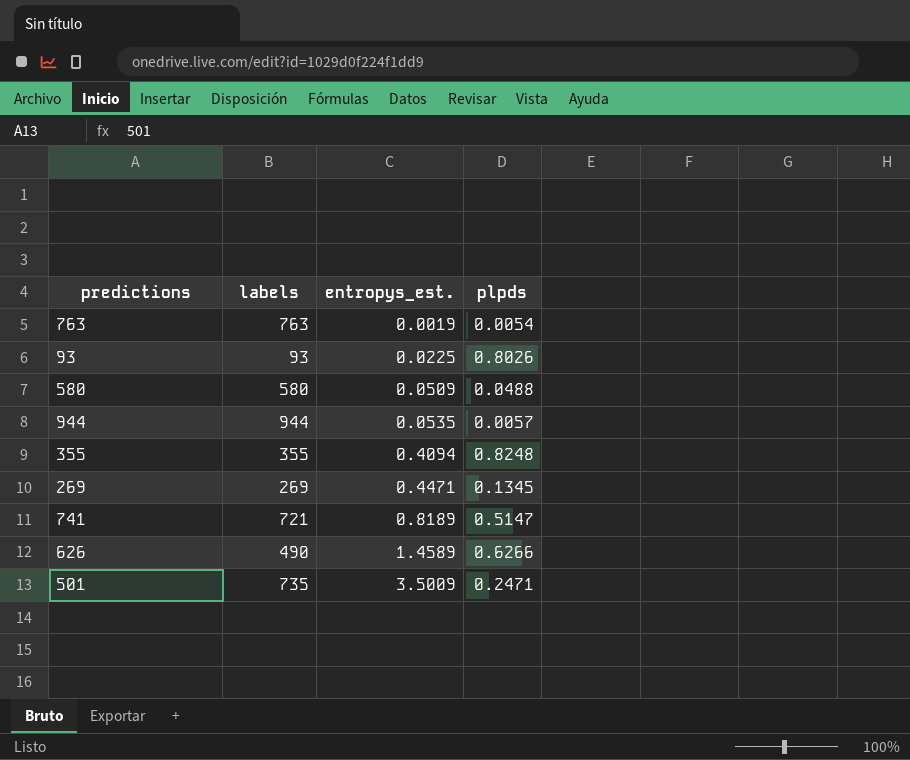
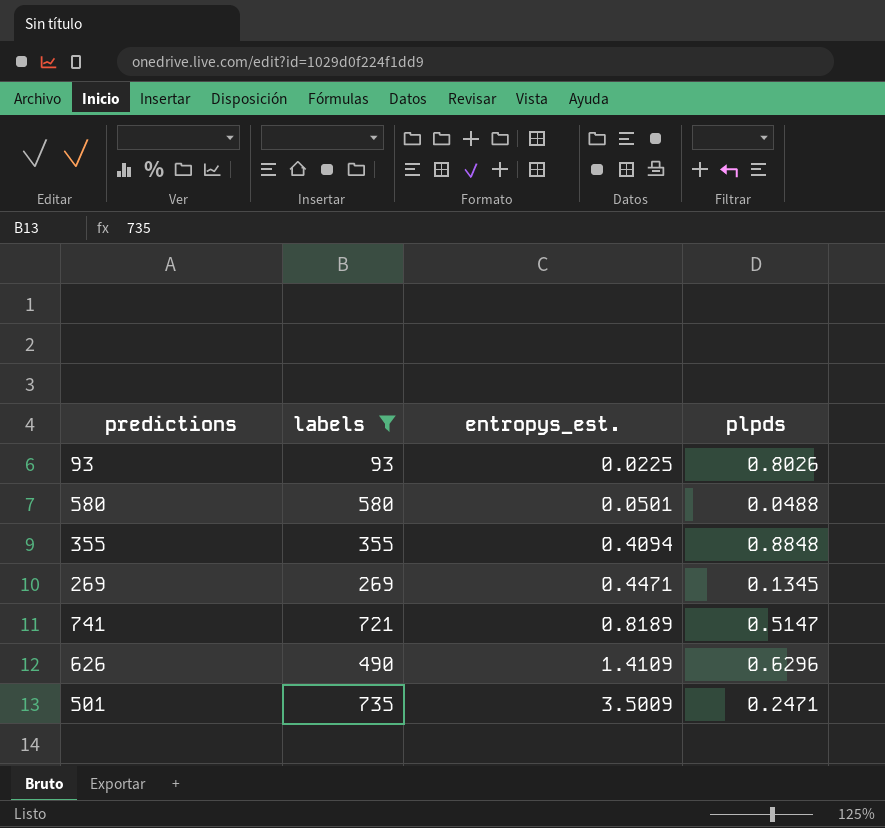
filter: none -> labels <= 735
580 | entropys_est.: 0.0509 -> 0.0501
355 | plpds: 0.8248 -> 0.8848
626 | entropys_est.: 1.4589 -> 1.4109
626 | plpds: 0.6266 -> 0.6296

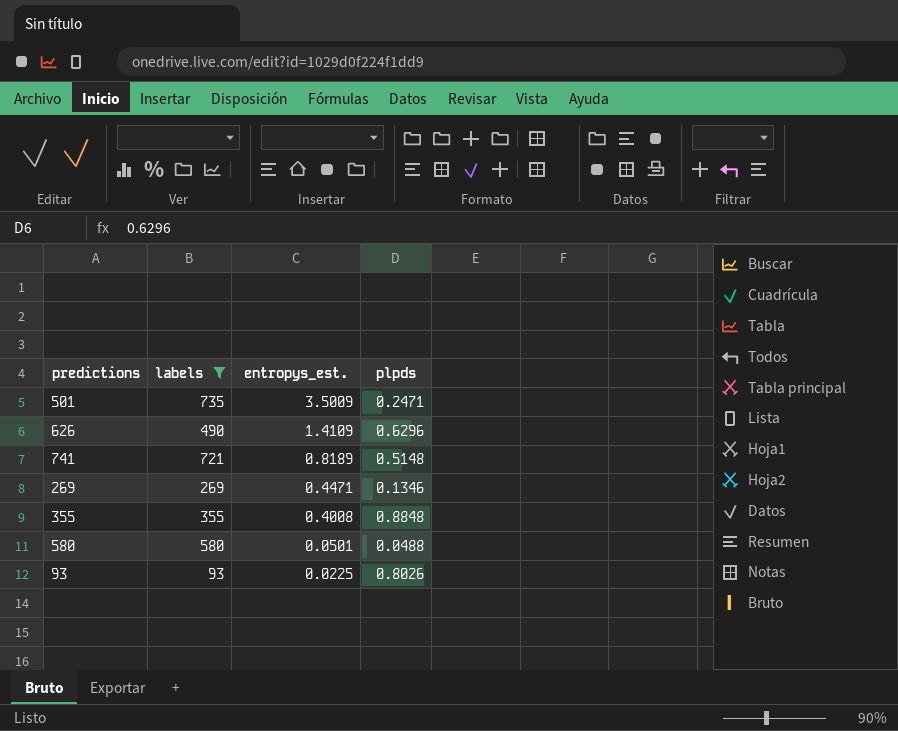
row order: entropys_est. ascending -> entropys_est. descending
741 | plpds: 0.5147 -> 0.5148
269 | plpds: 0.1345 -> 0.1346
355 | entropys_est.: 0.4094 -> 0.4008

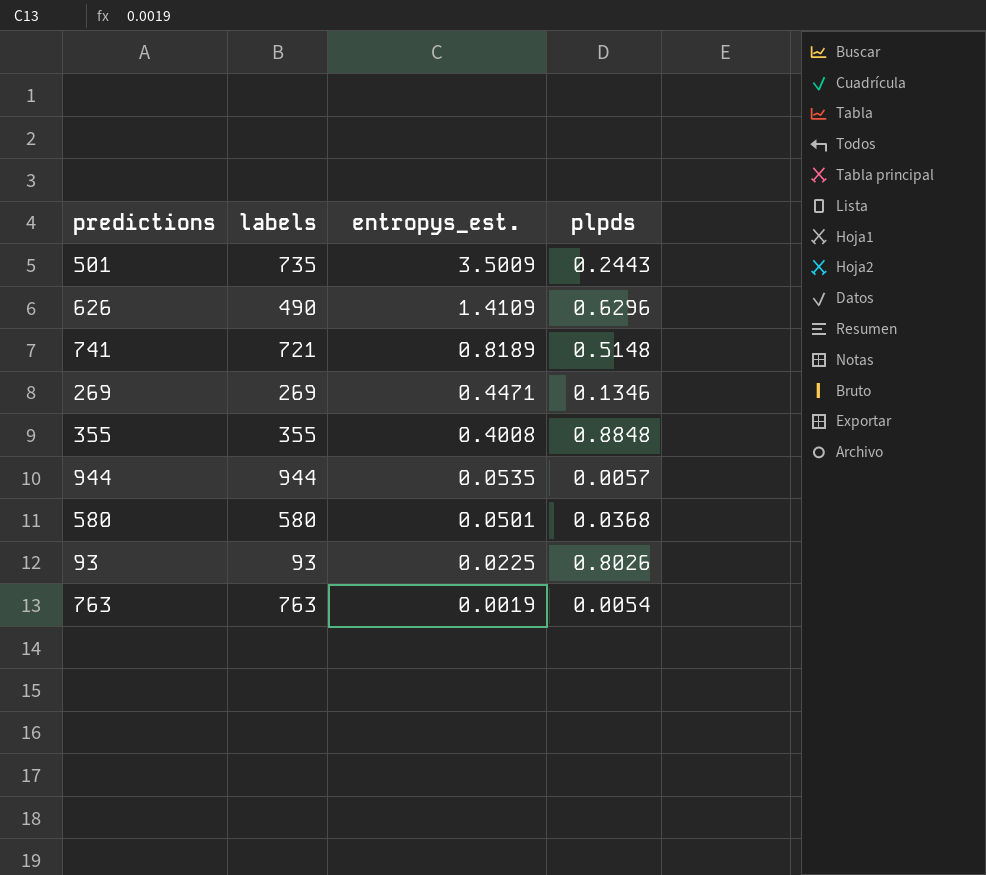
filter: labels <= 735 -> none
501 | plpds: 0.2471 -> 0.2443
580 | plpds: 0.0488 -> 0.0368

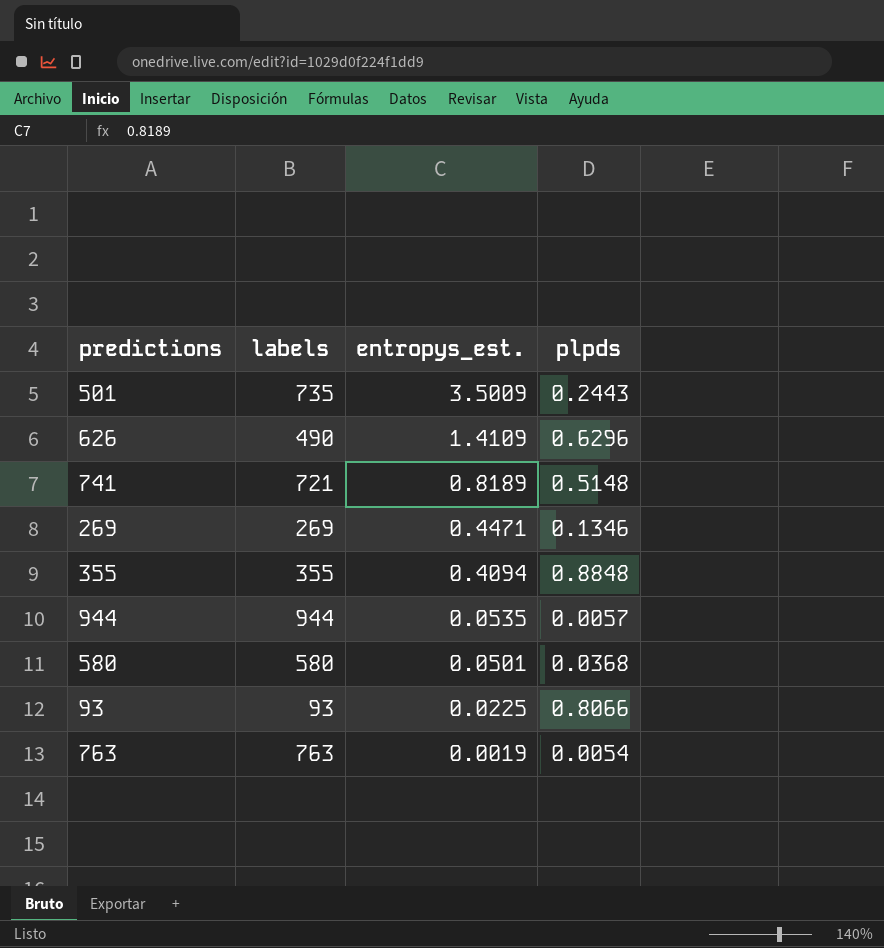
355 | entropys_est.: 0.4008 -> 0.4094
93 | plpds: 0.8026 -> 0.8066

